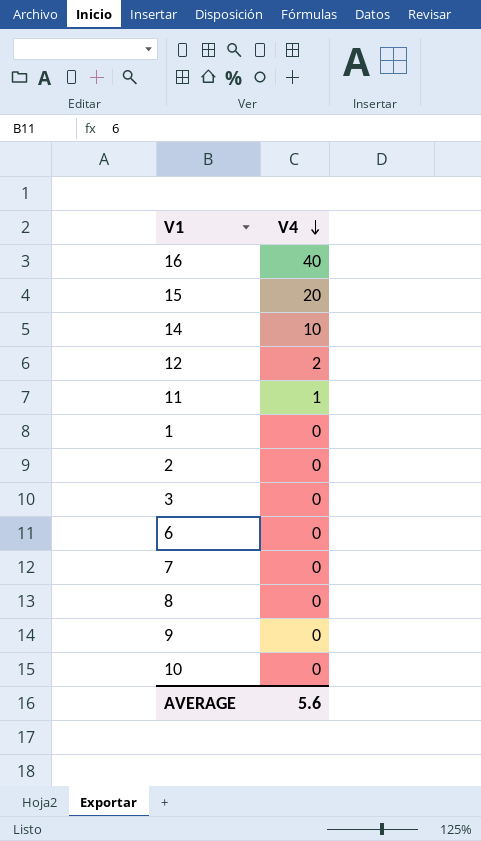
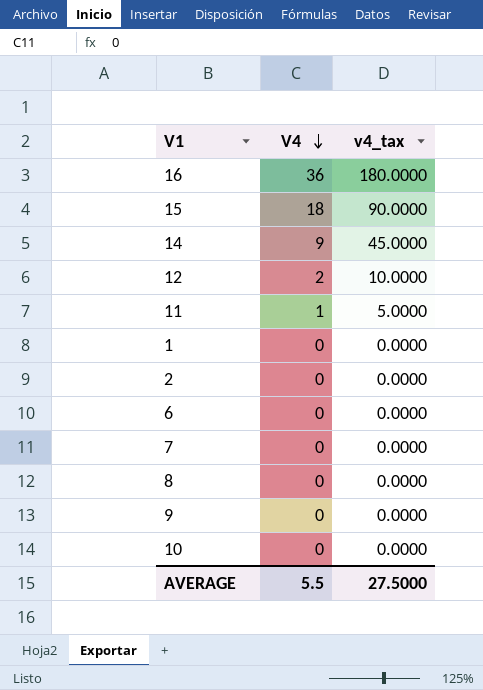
column v4_tax | formula: none -> [V4] * 5
row 3: 0 -> none
16 | V4: 40 -> 36
15 | V4: 20 -> 18
14 | V4: 10 -> 9
AVERAGE | V4: 5.6 -> 5.5

